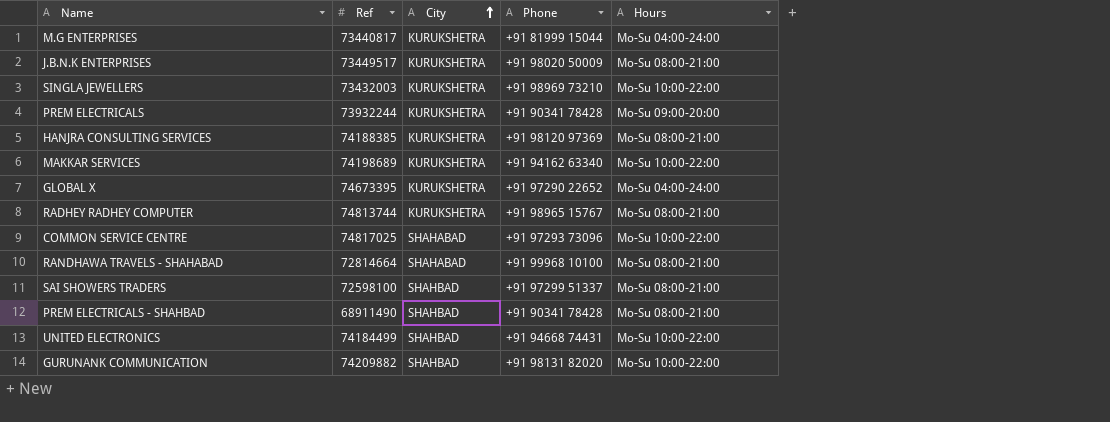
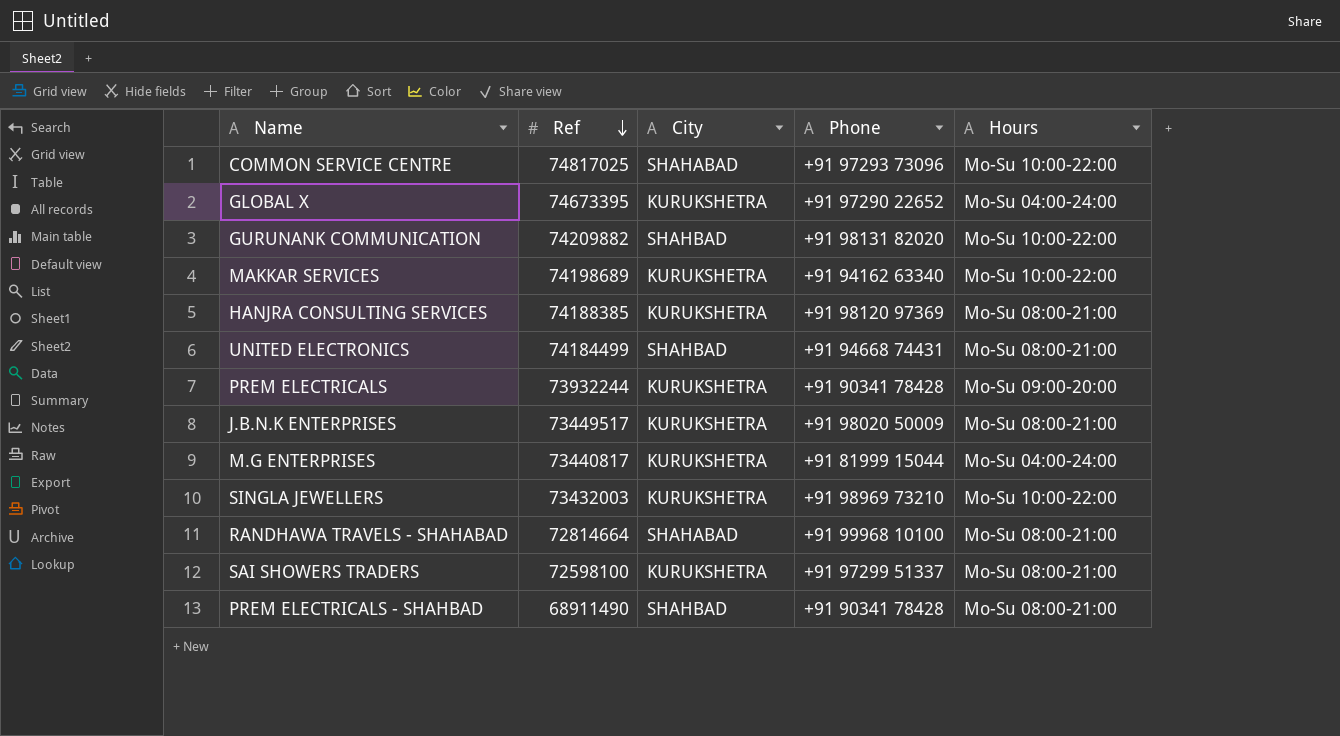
row order: City ascending -> Ref descending
row RADHEY RADHEY COMPUTER: 74813744 | KURUKSHETRA | +91 98965 15767 | Mo-Su 08:00-21:00 -> none
UNITED ELECTRONICS | Hours: Mo-Su 10:00-22:00 -> Mo-Su 08:00-21:00
SAI SHOWERS TRADERS | City: SHAHBAD -> KURUKSHETRA

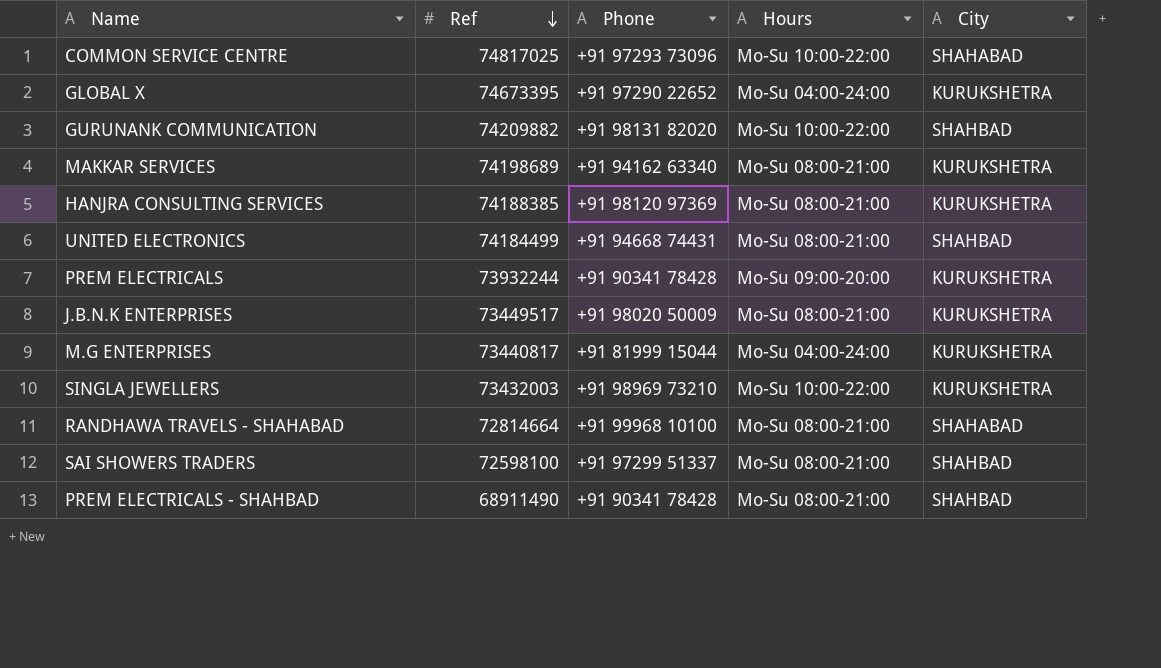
column City | position: 3 -> 5
MAKKAR SERVICES | Hours: Mo-Su 10:00-22:00 -> Mo-Su 08:00-21:00
SAI SHOWERS TRADERS | City: KURUKSHETRA -> SHAHBAD

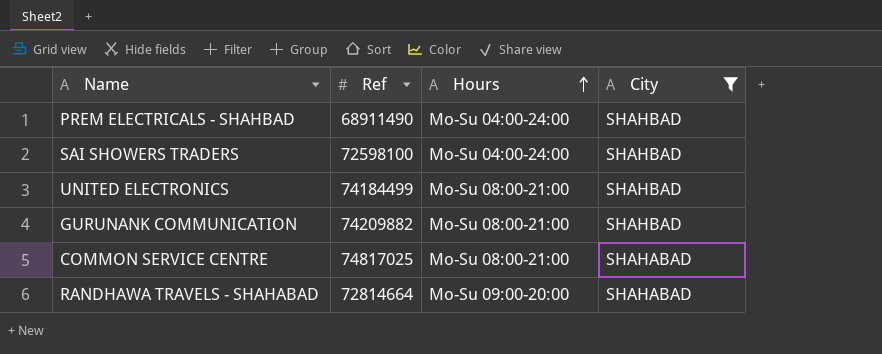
filter: none -> City != KURUKSHETRA
row order: Ref descending -> Hours ascending
column Phone | position: 3 -> none
PREM ELECTRICALS - SHAHBAD | Hours: Mo-Su 08:00-21:00 -> Mo-Su 04:00-24:00
SAI SHOWERS TRADERS | Hours: Mo-Su 08:00-21:00 -> Mo-Su 04:00-24:00
GURUNANK COMMUNICATION | Hours: Mo-Su 10:00-22:00 -> Mo-Su 08:00-21:00
COMMON SERVICE CENTRE | Hours: Mo-Su 10:00-22:00 -> Mo-Su 08:00-21:00
RANDHAWA TRAVELS - SHAHABAD | Hours: Mo-Su 08:00-21:00 -> Mo-Su 09:00-20:00

